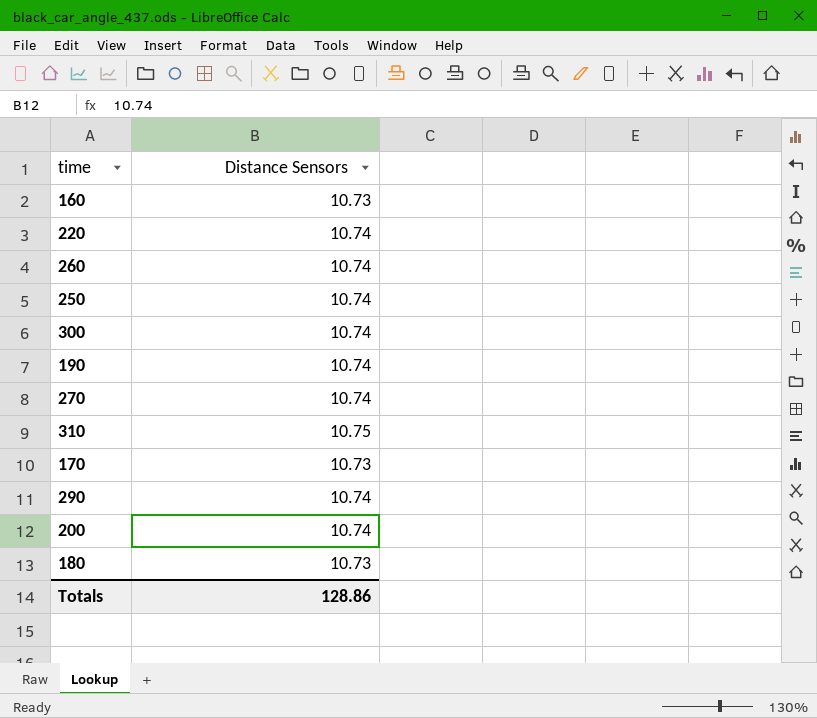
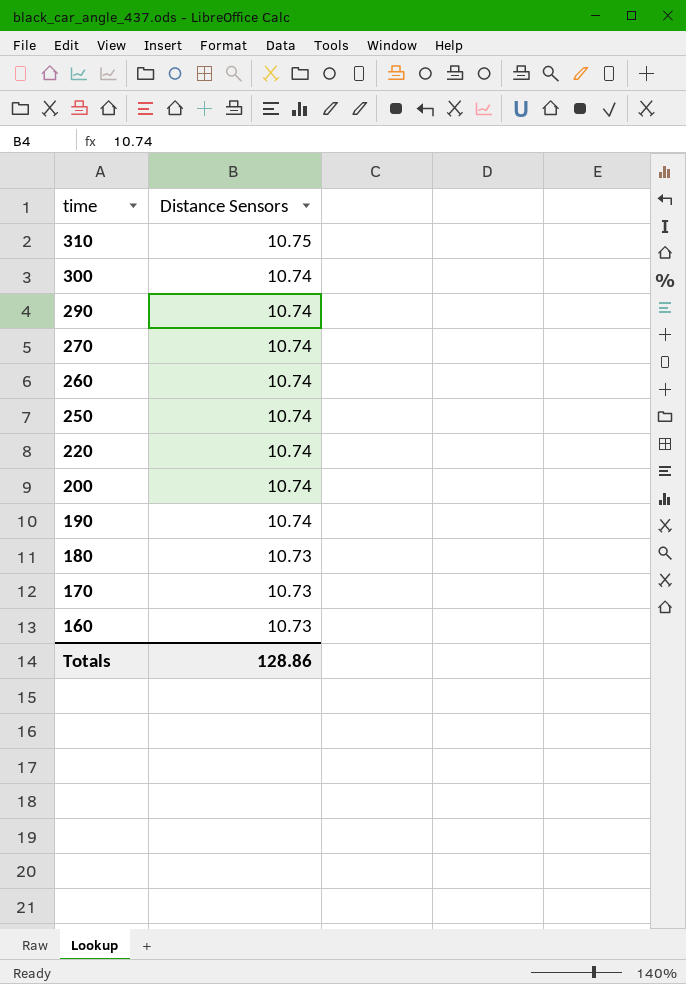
row order: none -> time descending

